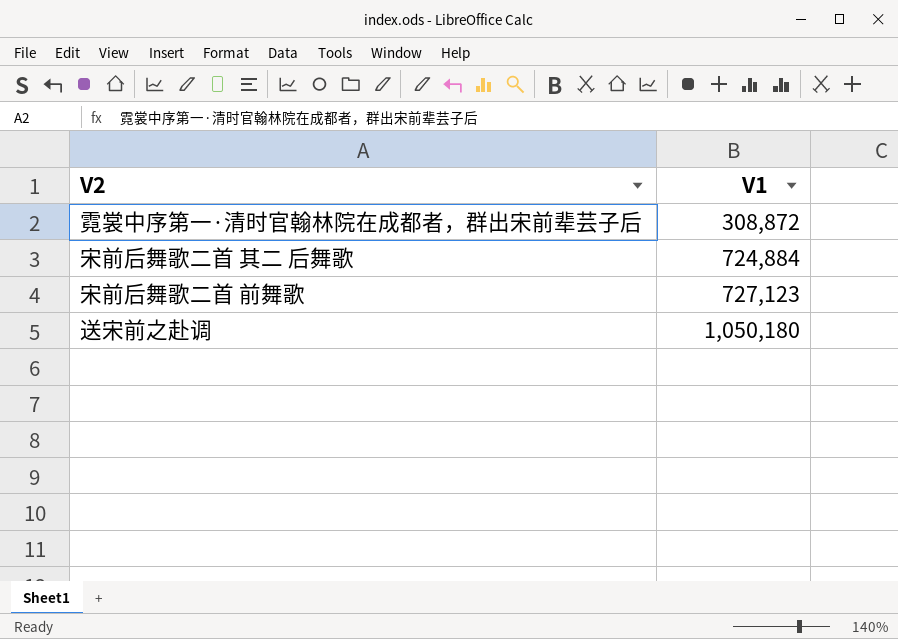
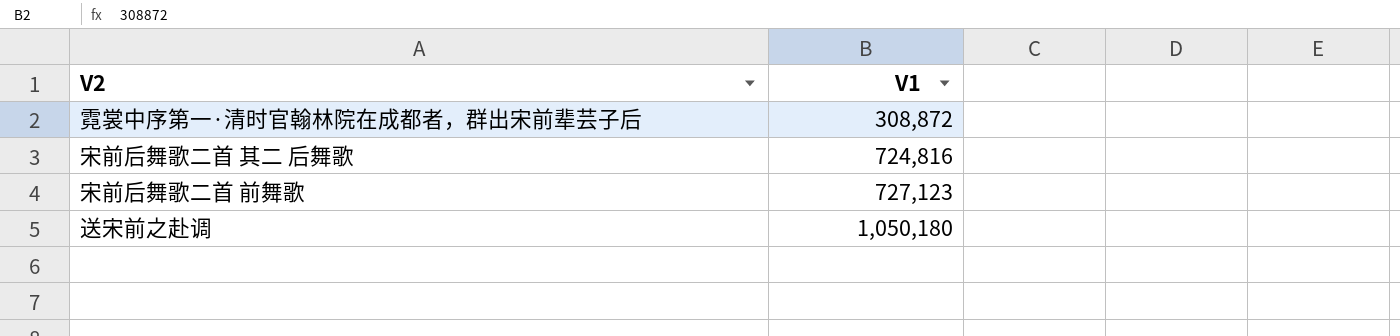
宋前后舞歌二首 其二 后舞歌 | V1: 724,884 -> 724,816

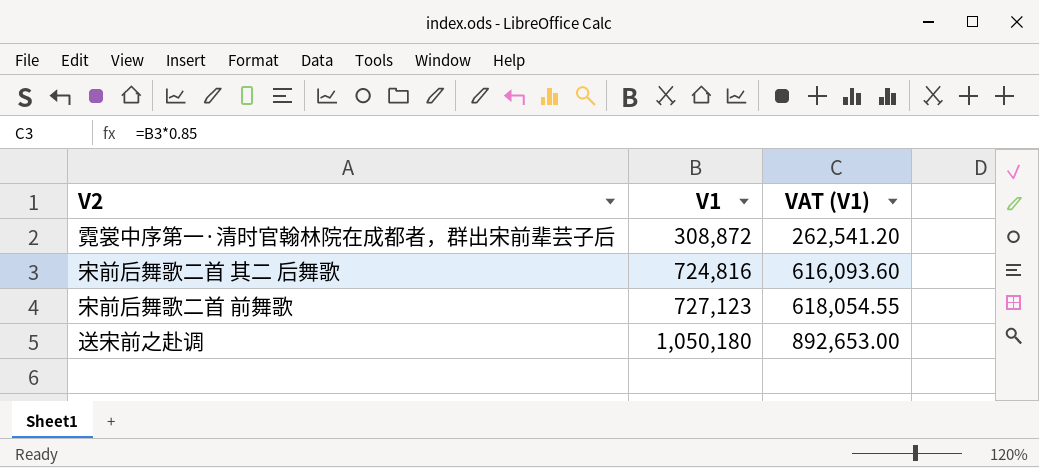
column VAT (V1) | formula: none -> [V1] * 0.85

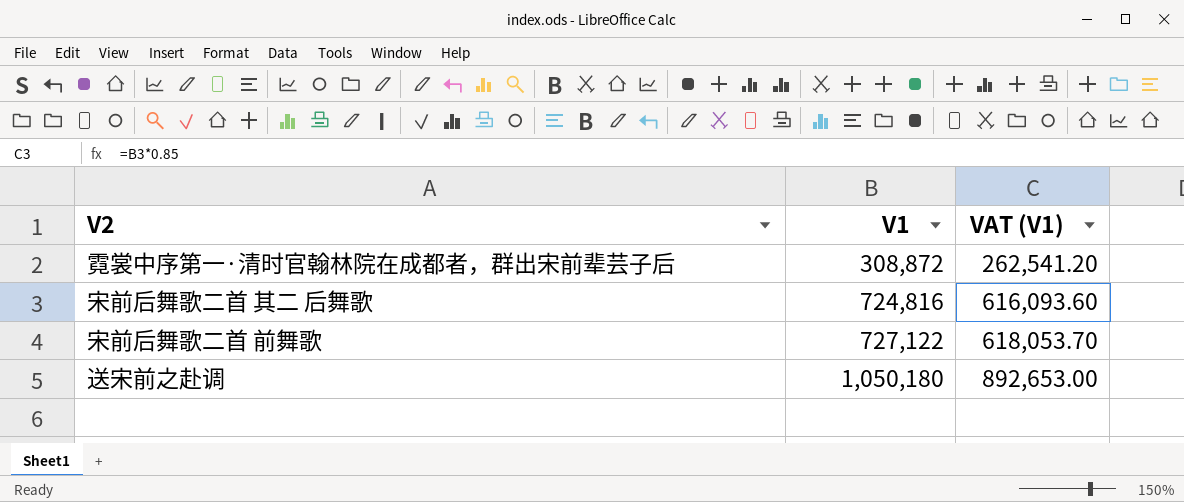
宋前后舞歌二首 前舞歌 | V1: 727,123 -> 727,122
宋前后舞歌二首 前舞歌 | VAT (V1): 618,054.55 -> 618,053.70

